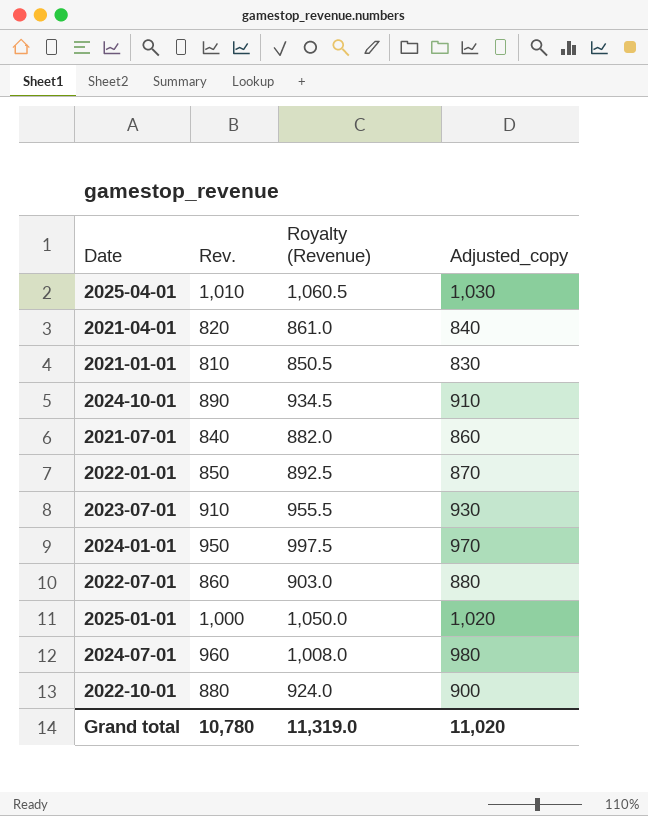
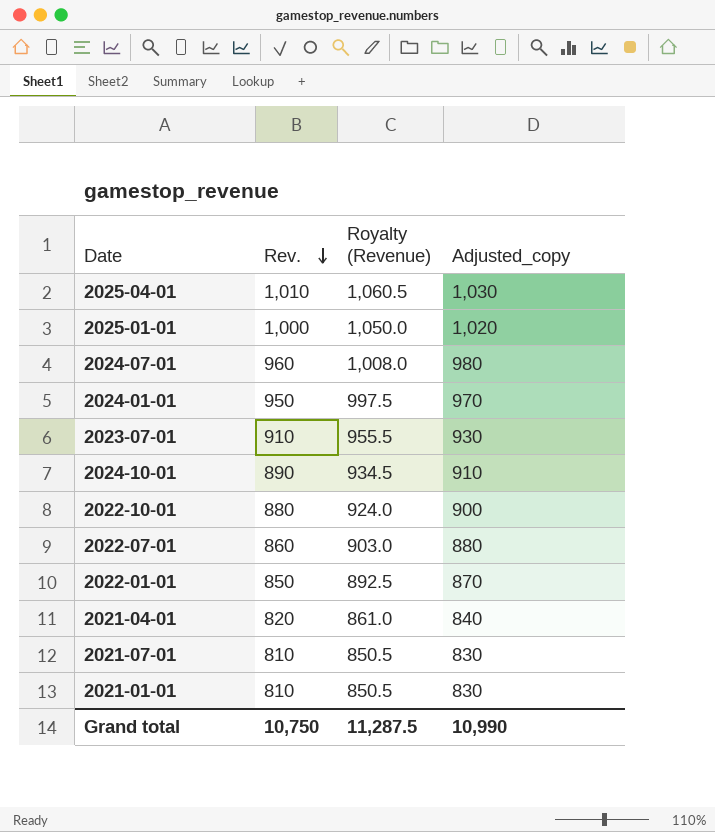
row order: none -> Rev. descending
2021-07-01 | Rev.: 840 -> 810
2021-07-01 | Royalty (Revenue): 882.0 -> 850.5
2021-07-01 | Adjusted_copy: 860 -> 830
Grand total | Rev.: 10,780 -> 10,750
Grand total | Royalty (Revenue): 11,319.0 -> 11,287.5
Grand total | Adjusted_copy: 11,020 -> 10,990

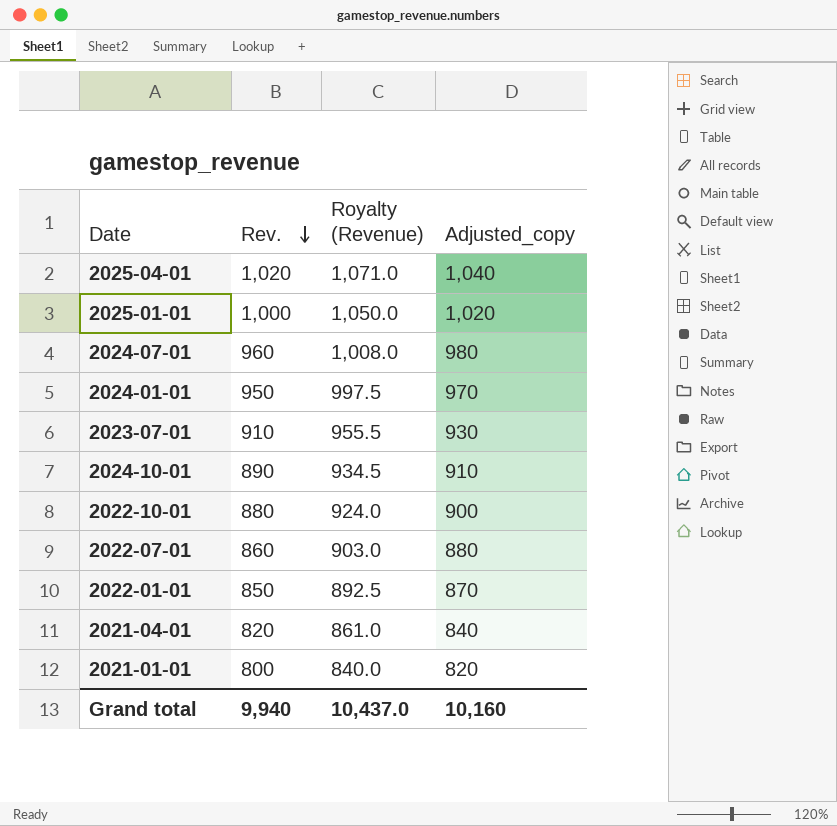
row 2021-07-01: 810 | 850.5 | 830 -> none
2025-04-01 | Rev.: 1,010 -> 1,020
2025-04-01 | Royalty (Revenue): 1,060.5 -> 1,071.0
2025-04-01 | Adjusted_copy: 1,030 -> 1,040
2021-01-01 | Rev.: 810 -> 800
2021-01-01 | Royalty (Revenue): 850.5 -> 840.0
2021-01-01 | Adjusted_copy: 830 -> 820
Grand total | Rev.: 10,750 -> 9,940
Grand total | Royalty (Revenue): 11,287.5 -> 10,437.0
Grand total | Adjusted_copy: 10,990 -> 10,160

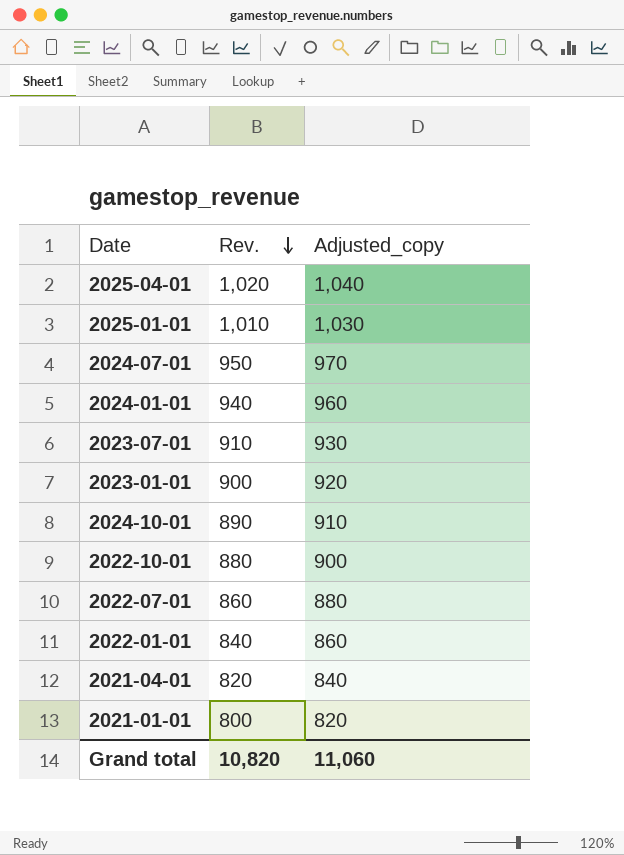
column Royalty (Revenue) | formula: [Rev.] * 1.05 -> none
2025-01-01 | Rev.: 1,000 -> 1,010
2025-01-01 | Adjusted_copy: 1,020 -> 1,030
2024-07-01 | Rev.: 960 -> 950
2024-07-01 | Adjusted_copy: 980 -> 970
2024-01-01 | Rev.: 950 -> 940
2024-01-01 | Adjusted_copy: 970 -> 960
row 2023-01-01: none -> 900 | 920
2022-01-01 | Rev.: 850 -> 840
2022-01-01 | Adjusted_copy: 870 -> 860
Grand total | Rev.: 9,940 -> 10,820
Grand total | Adjusted_copy: 10,160 -> 11,060

